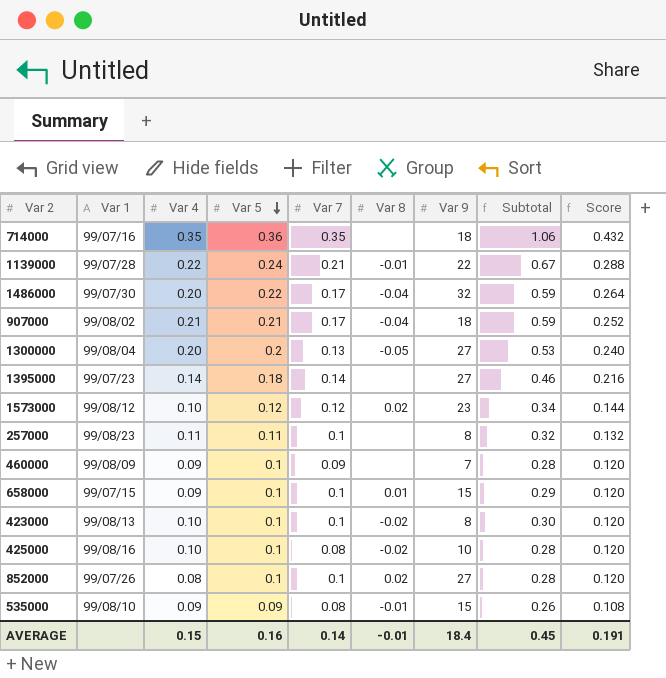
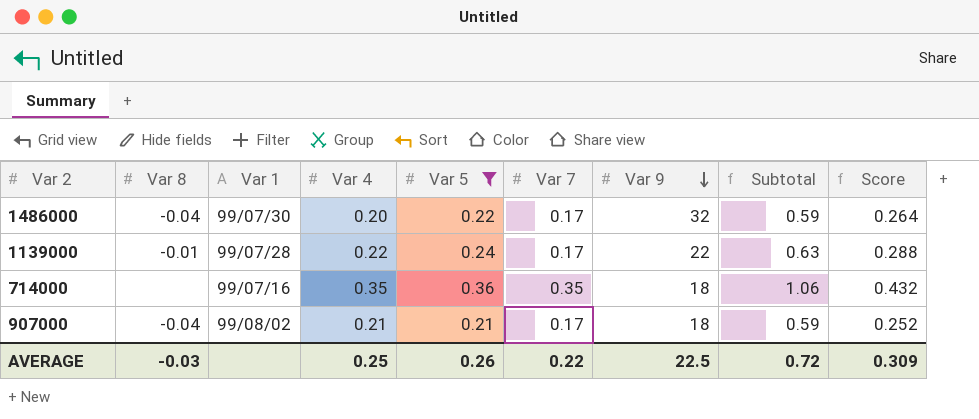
filter: none -> Var 5 >= 0.21
row order: Var 5 descending -> Var 9 descending
column Var 8 | position: 6 -> 2
1139000 | Var 7: 0.21 -> 0.17
1139000 | Subtotal: 0.67 -> 0.63
AVERAGE | Var 8: -0.01 -> -0.03
AVERAGE | Var 4: 0.15 -> 0.25
AVERAGE | Var 5: 0.16 -> 0.26
AVERAGE | Var 7: 0.14 -> 0.22
AVERAGE | Var 9: 18.4 -> 22.5
AVERAGE | Subtotal: 0.45 -> 0.72
AVERAGE | Score: 0.191 -> 0.309

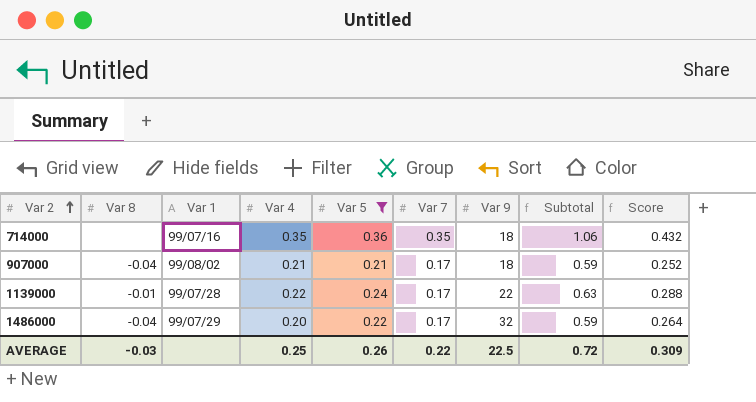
row order: Var 9 descending -> Var 2 ascending
1486000 | Var 1: 99/07/30 -> 99/07/29

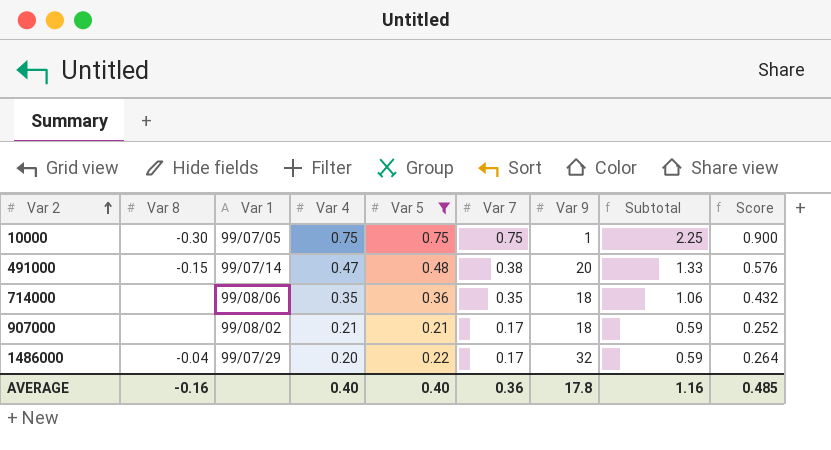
row 1139000: -0.01 | 99/07/28 | 0.22 | 0.24 | 0.17 | 22 | 0.63 | 0.288 -> none
row 10000: none -> -0.30 | 99/07/05 | 0.75 | 0.75 | 0.75 | 1 | 2.25 | 0.900
row 491000: none -> -0.15 | 99/07/14 | 0.47 | 0.48 | 0.38 | 20 | 1.33 | 0.576
714000 | Var 1: 99/07/16 -> 99/08/06
907000 | Var 8: -0.04 -> none
AVERAGE | Var 8: -0.03 -> -0.16
AVERAGE | Var 4: 0.25 -> 0.40
AVERAGE | Var 5: 0.26 -> 0.40
AVERAGE | Var 7: 0.22 -> 0.36
AVERAGE | Var 9: 22.5 -> 17.8
AVERAGE | Subtotal: 0.72 -> 1.16
AVERAGE | Score: 0.309 -> 0.485

